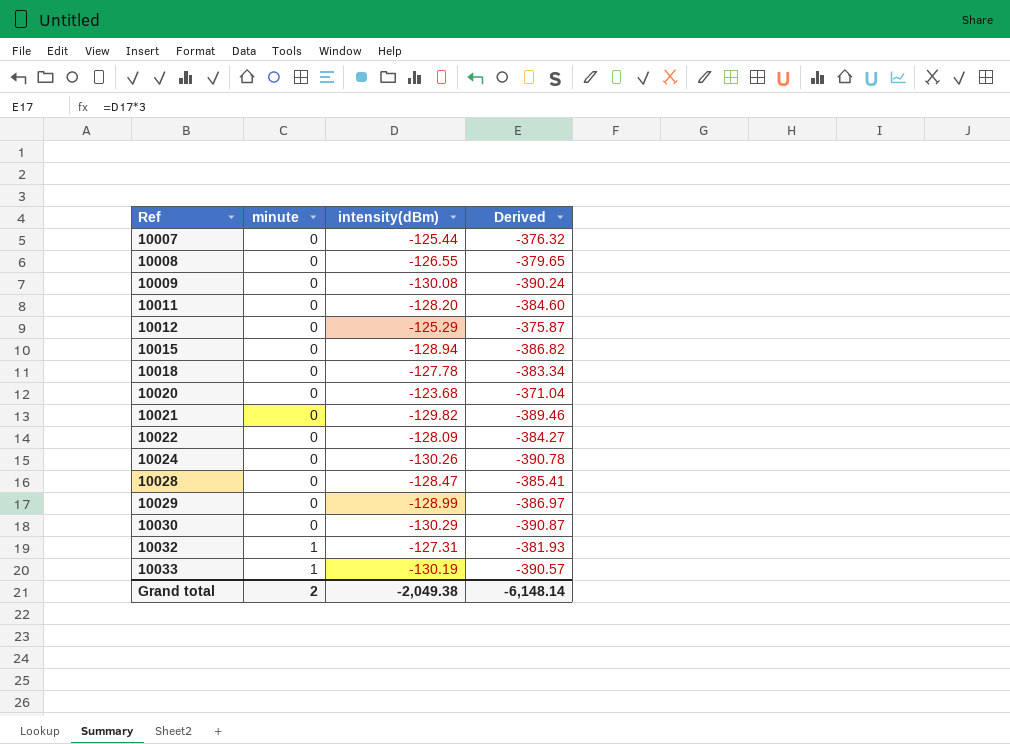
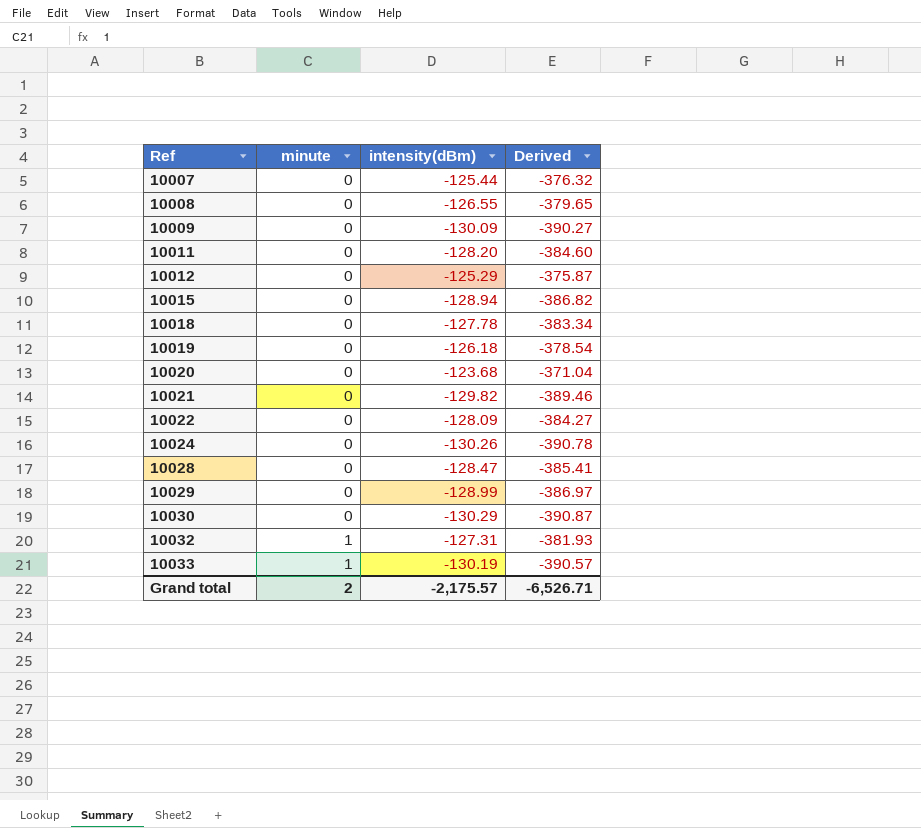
10009 | intensity(dBm): -130.08 -> -130.09
10009 | Derived: -390.24 -> -390.27
row 10019: none -> 0 | -126.18 | -378.54
Grand total | intensity(dBm): -2,049.38 -> -2,175.57
Grand total | Derived: -6,148.14 -> -6,526.71

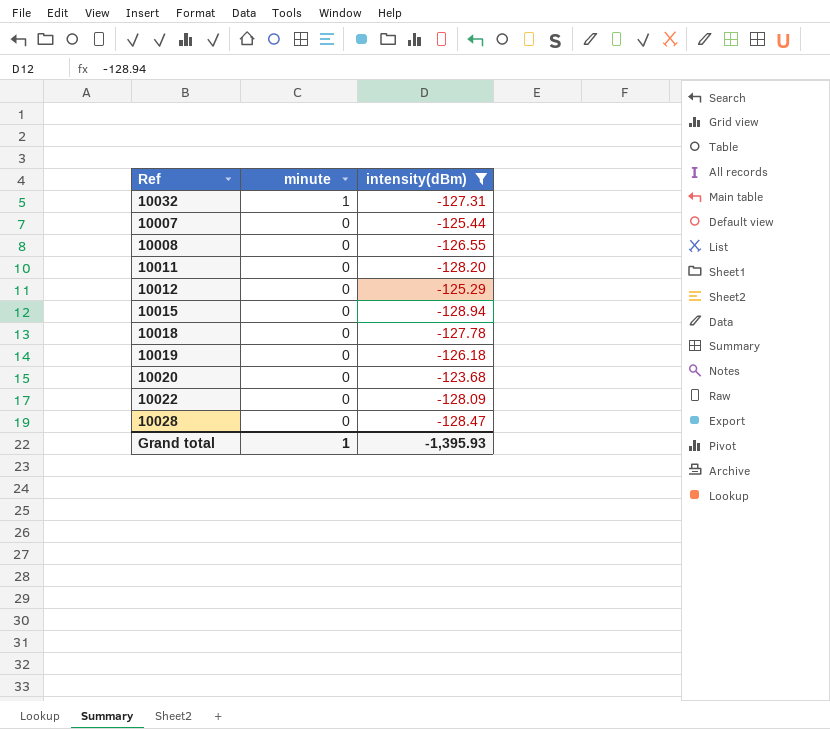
filter: none -> intensity(dBm) >= -128.94
row order: Ref ascending -> minute descending
column Derived | formula: [intensity(dBm)] * 3 -> none
Grand total | minute: 2 -> 1
Grand total | intensity(dBm): -2,175.57 -> -1,395.93

